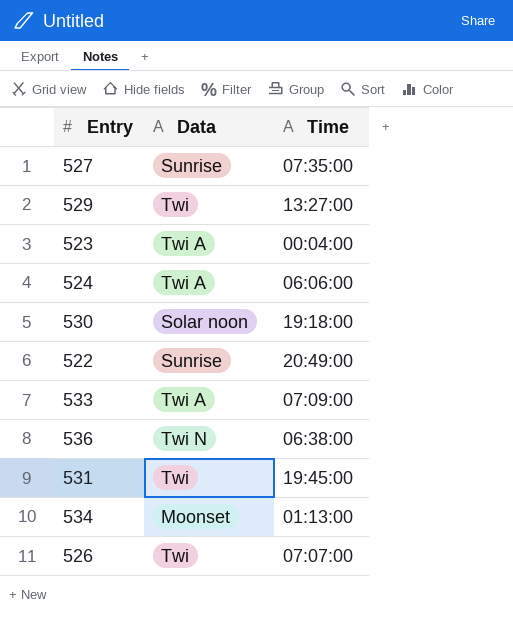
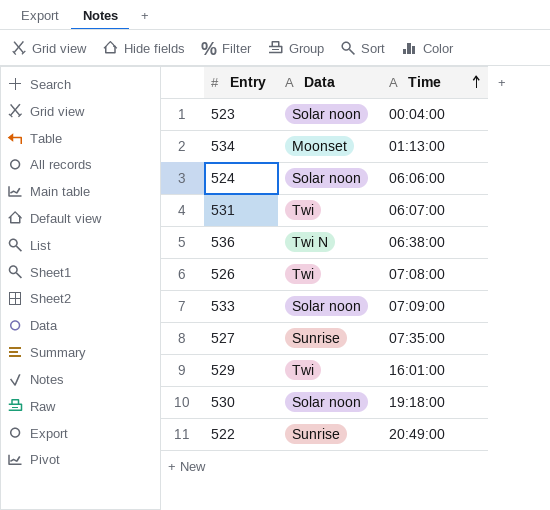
row order: none -> Time ascending
523 | Data: Twi A -> Solar noon
524 | Data: Twi A -> Solar noon
531 | Time: 19:45:00 -> 06:07:00
526 | Time: 07:07:00 -> 07:08:00
533 | Data: Twi A -> Solar noon
529 | Time: 13:27:00 -> 16:01:00

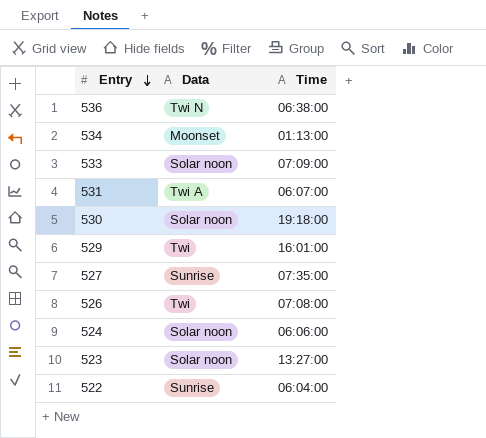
row order: Time ascending -> Entry descending
531 | Data: Twi -> Twi A
523 | Time: 00:04:00 -> 13:27:00
522 | Time: 20:49:00 -> 06:04:00

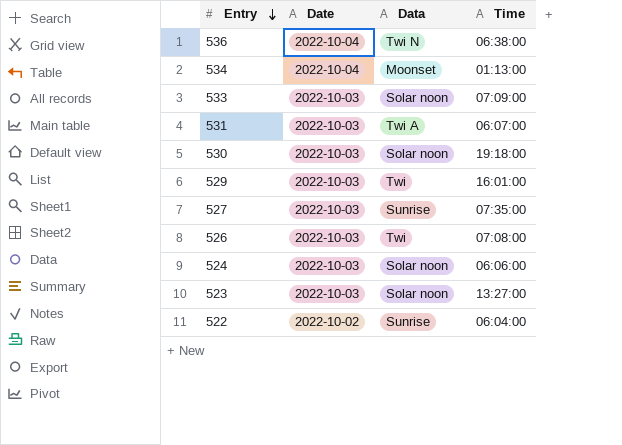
column Date | position: none -> 2

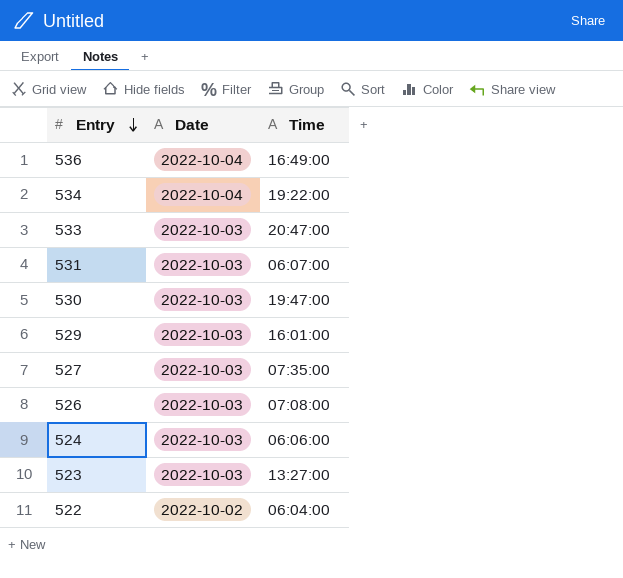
column Data | position: 3 -> none
536 | Time: 06:38:00 -> 16:49:00
534 | Time: 01:13:00 -> 19:22:00
533 | Time: 07:09:00 -> 20:47:00
530 | Time: 19:18:00 -> 19:47:00

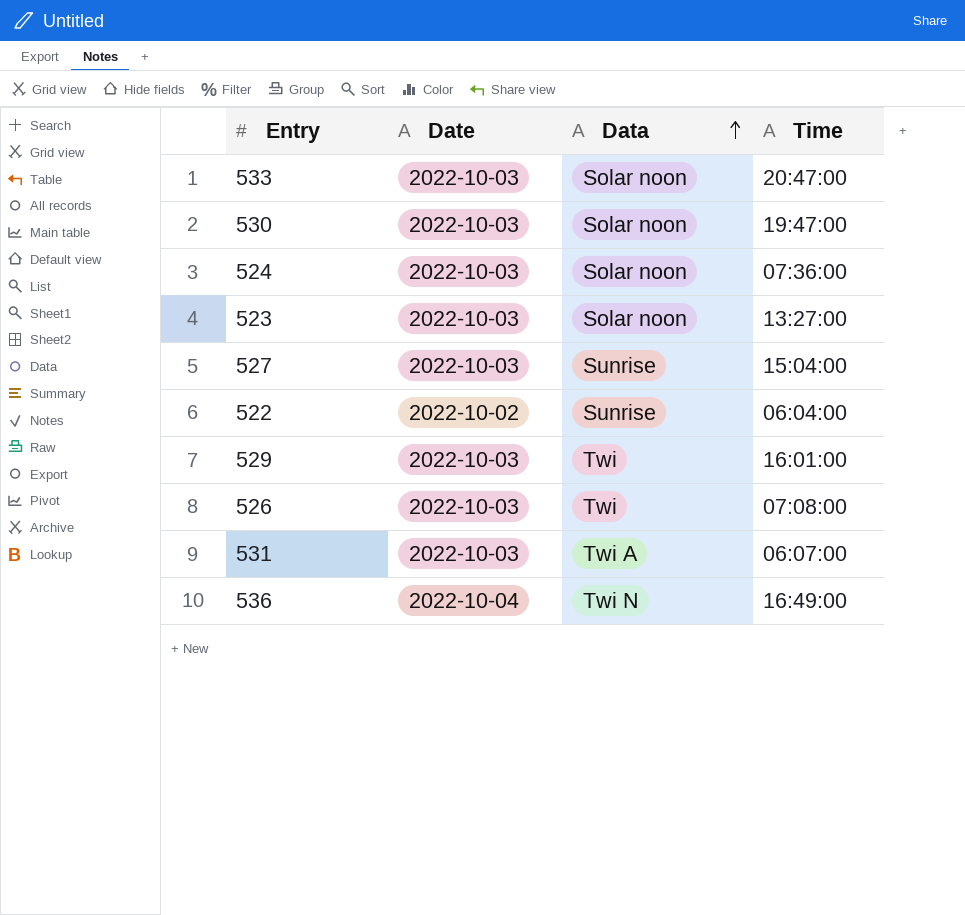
row order: Entry descending -> Data ascending
column Data | position: none -> 3
row 534: 2022-10-04 | 19:22:00 -> none
524 | Time: 06:06:00 -> 07:36:00
527 | Time: 07:35:00 -> 15:04:00

